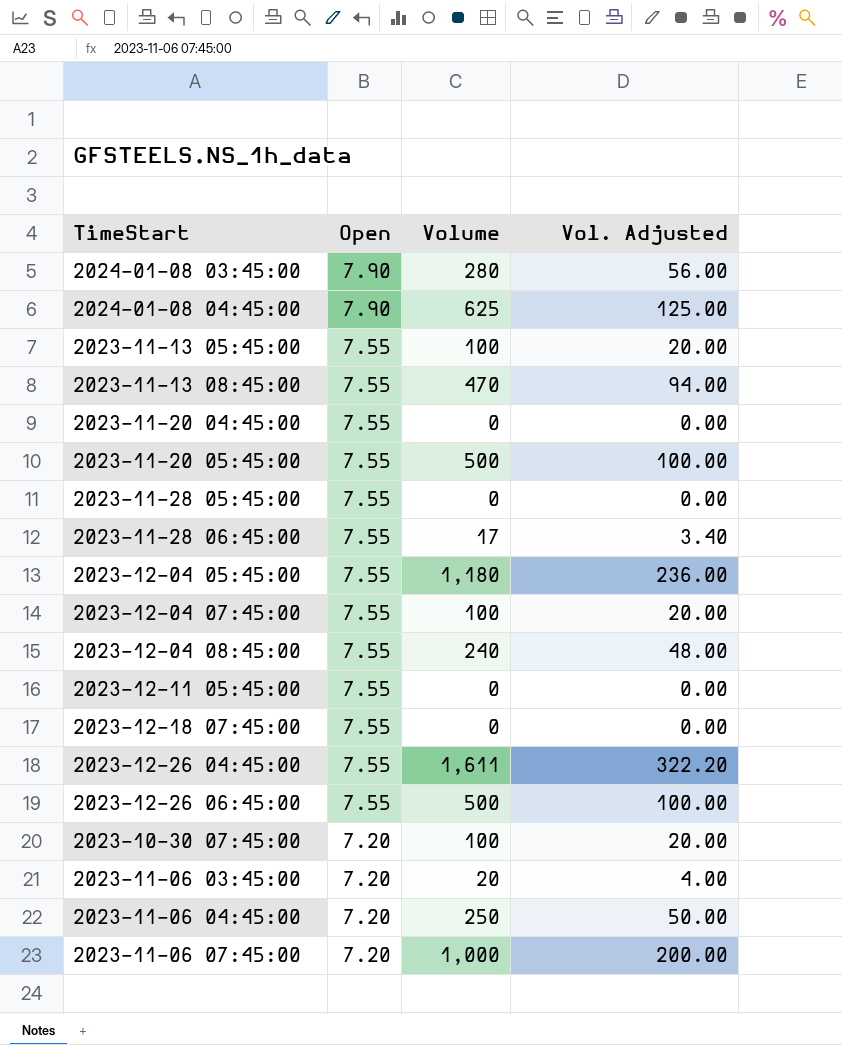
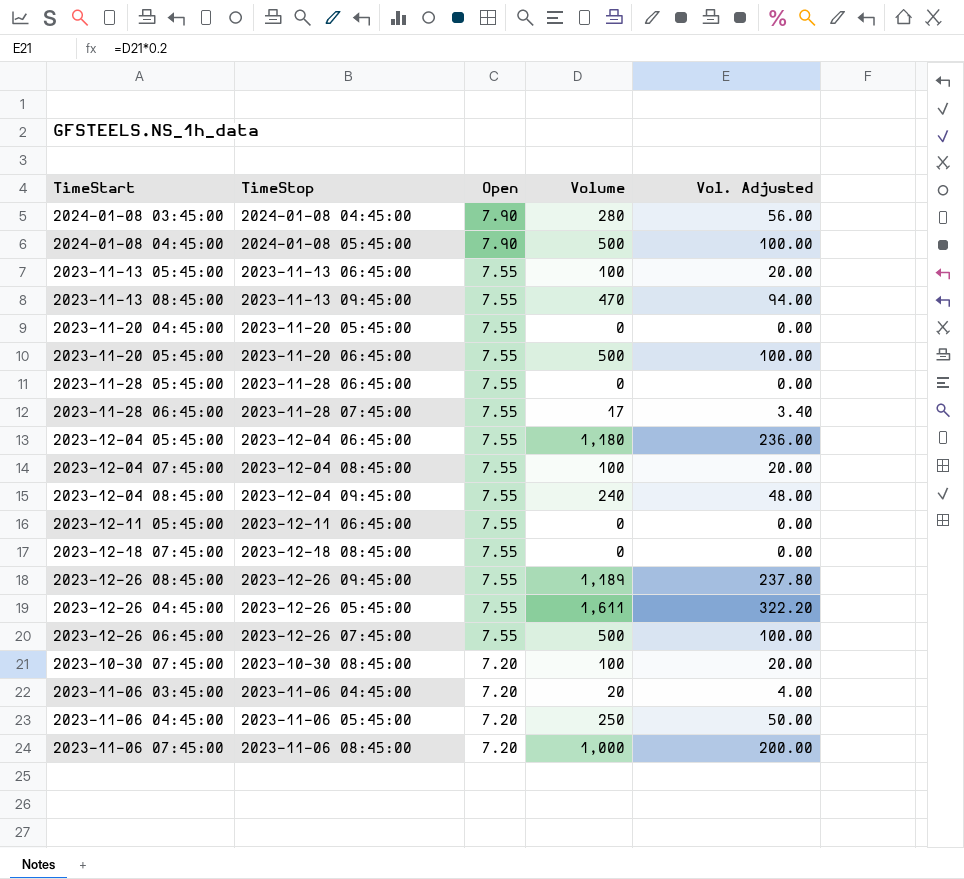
column TimeStop | position: none -> 2
2024-01-08 04:45:00 | Volume: 625 -> 500
2024-01-08 04:45:00 | Vol. Adjusted: 125.00 -> 100.00
row 2023-12-26 08:45:00: none -> 2023-12-26 09:45:00 | 7.55 | 1,189 | 237.80

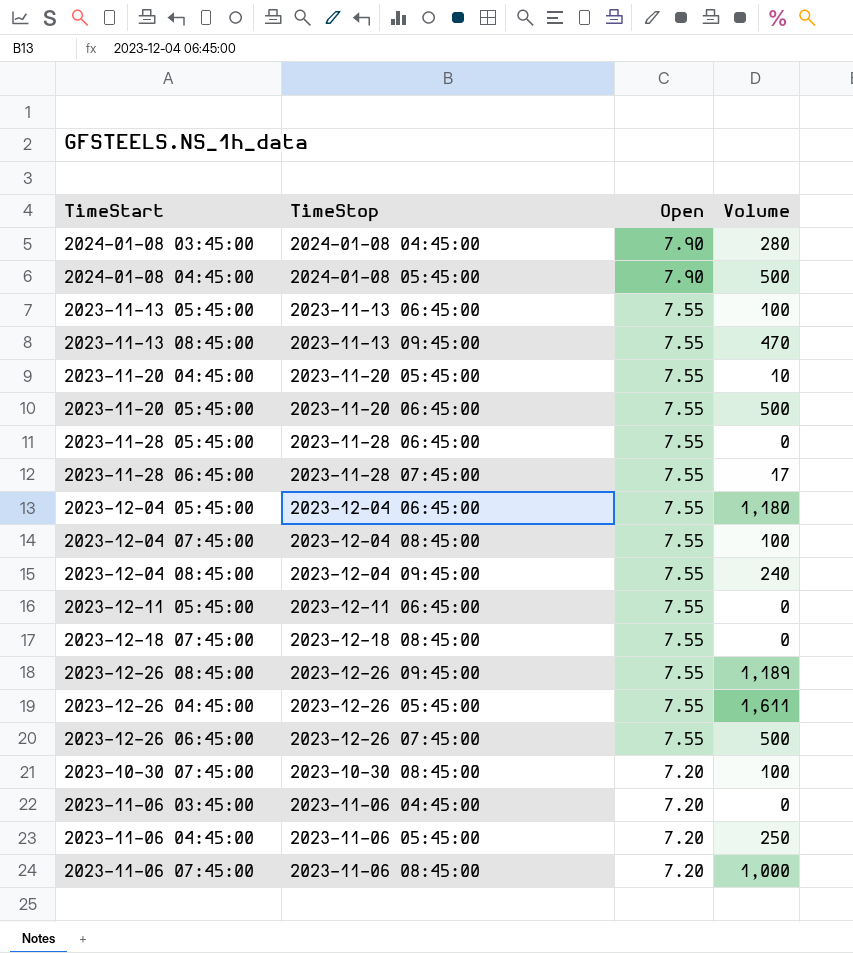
column Vol. Adjusted | formula: [Volume] * 0.2 -> none
2023-11-20 04:45:00 | Volume: 0 -> 10
2023-11-06 03:45:00 | Volume: 20 -> 0

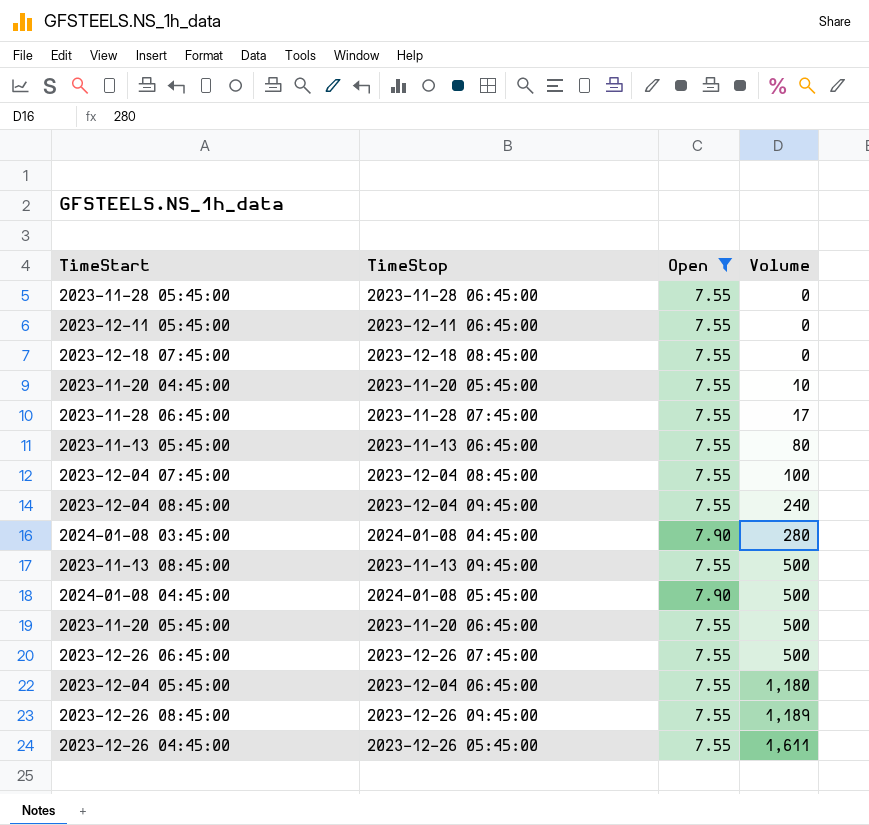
filter: none -> Open != 7.20
row order: Open descending -> Volume ascending
2023-11-13 05:45:00 | Volume: 100 -> 80
2023-11-13 08:45:00 | Volume: 470 -> 500

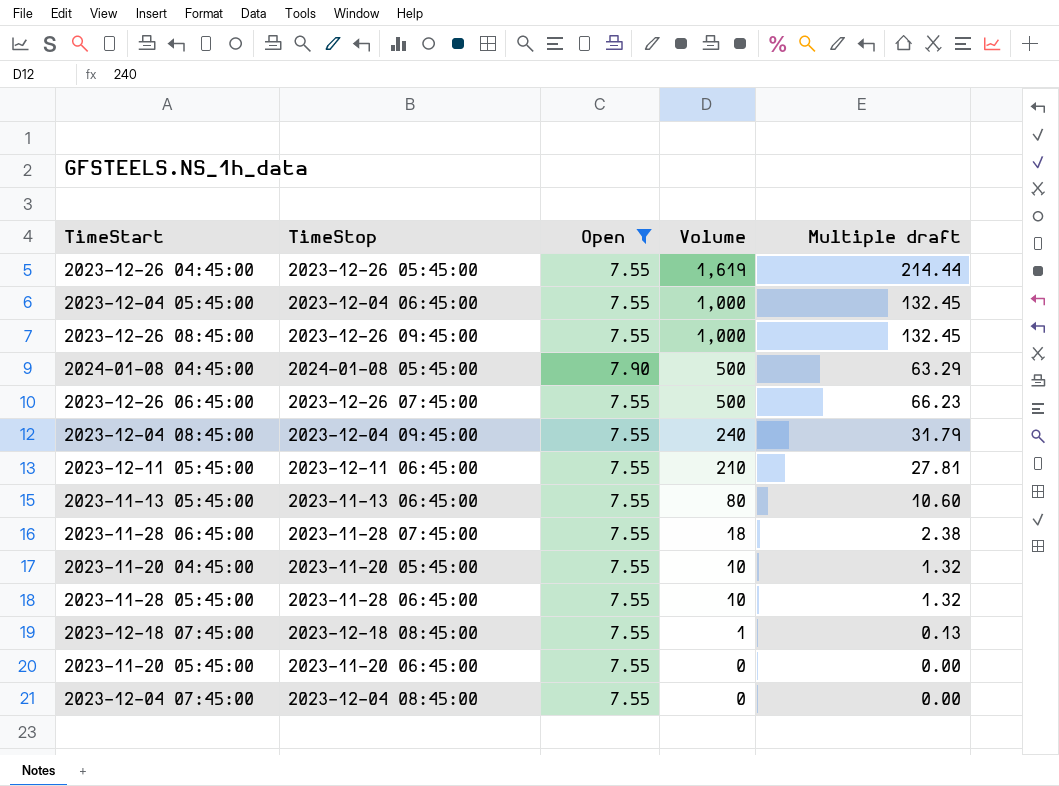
row order: Volume ascending -> Volume descending
column Multiple draft | formula: none -> [Volume] / [Open]
row 2024-01-08 03:45:00: 2024-01-08 04:45:00 | 7.90 | 280 -> none
row 2023-11-13 08:45:00: 2023-11-13 09:45:00 | 7.55 | 500 -> none
2023-12-26 04:45:00 | Volume: 1,611 -> 1,619
2023-12-04 05:45:00 | Volume: 1,180 -> 1,000
2023-12-26 08:45:00 | Volume: 1,189 -> 1,000
2023-12-11 05:45:00 | Volume: 0 -> 210
2023-11-28 06:45:00 | Volume: 17 -> 18
2023-11-28 05:45:00 | Volume: 0 -> 10
2023-12-18 07:45:00 | Volume: 0 -> 1
2023-11-20 05:45:00 | Volume: 500 -> 0
2023-12-04 07:45:00 | Volume: 100 -> 0

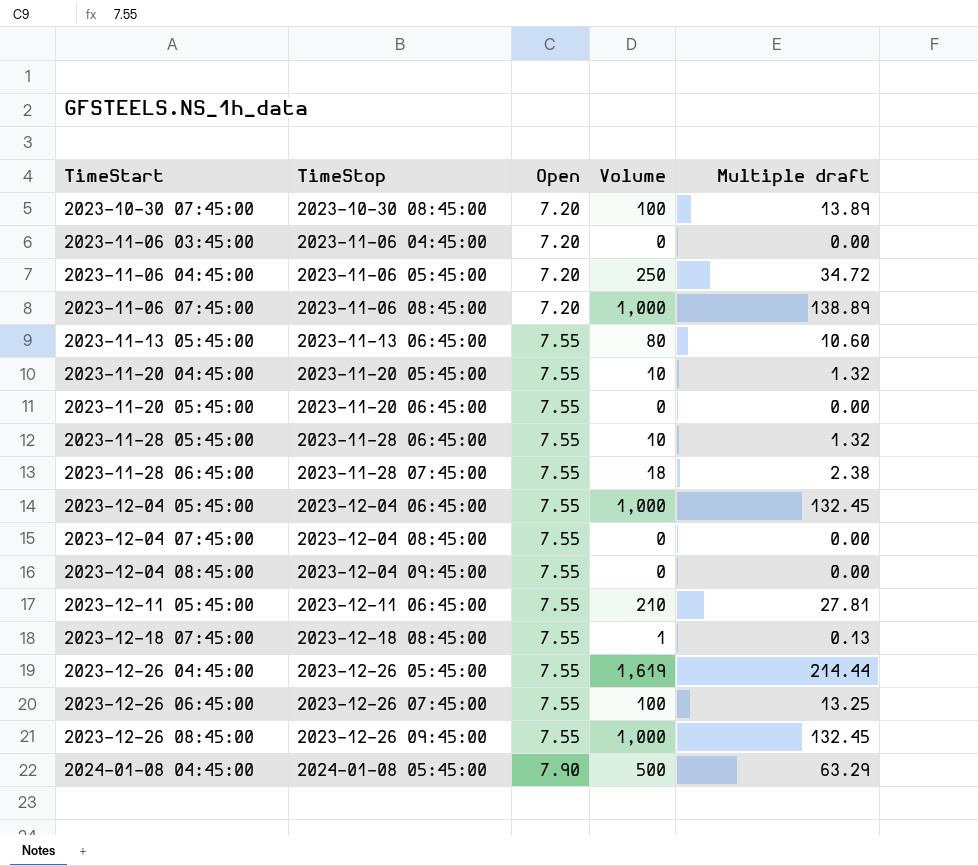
filter: Open != 7.20 -> none
row order: Volume descending -> TimeStart ascending
2023-12-04 08:45:00 | Volume: 240 -> 0
2023-12-04 08:45:00 | Multiple draft: 31.79 -> 0.00
2023-12-26 06:45:00 | Volume: 500 -> 100
2023-12-26 06:45:00 | Multiple draft: 66.23 -> 13.25

